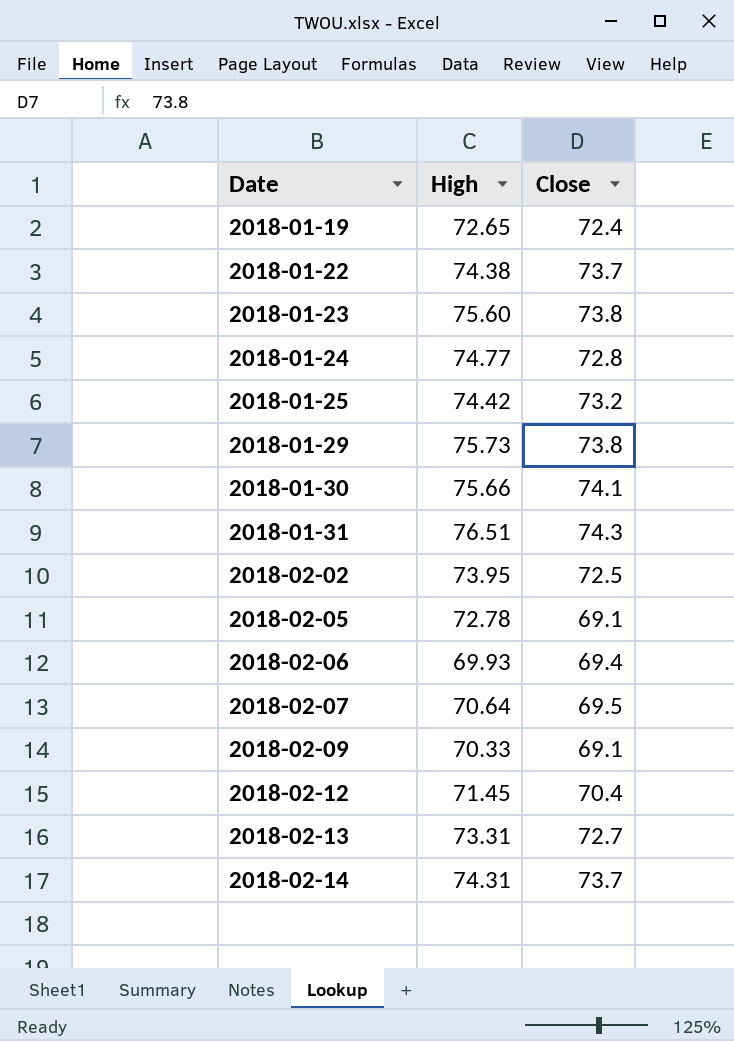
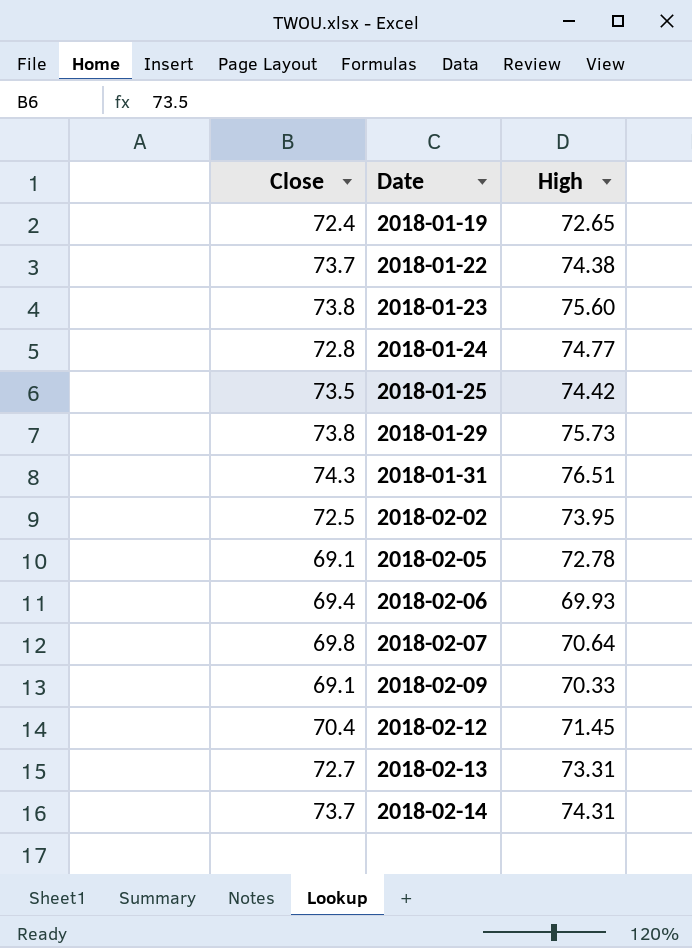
column Close | position: 3 -> 1
row 2018-01-30: 75.66 | 74.1 -> none
2018-01-25 | Close: 73.2 -> 73.5
2018-02-07 | Close: 69.5 -> 69.8

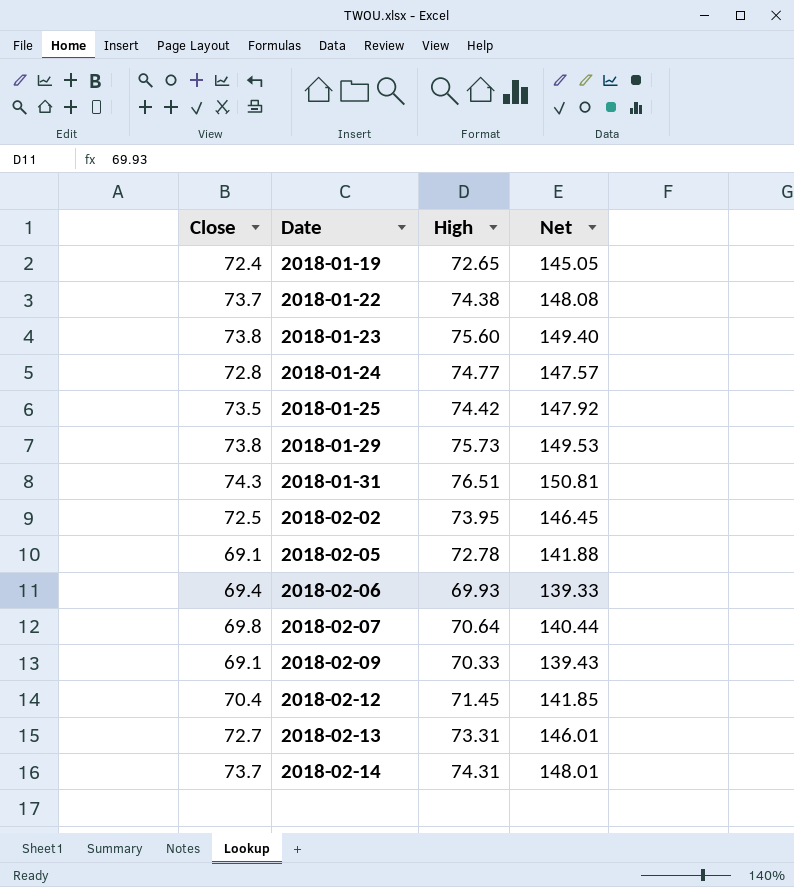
column Net | formula: none -> [Close] + [High]

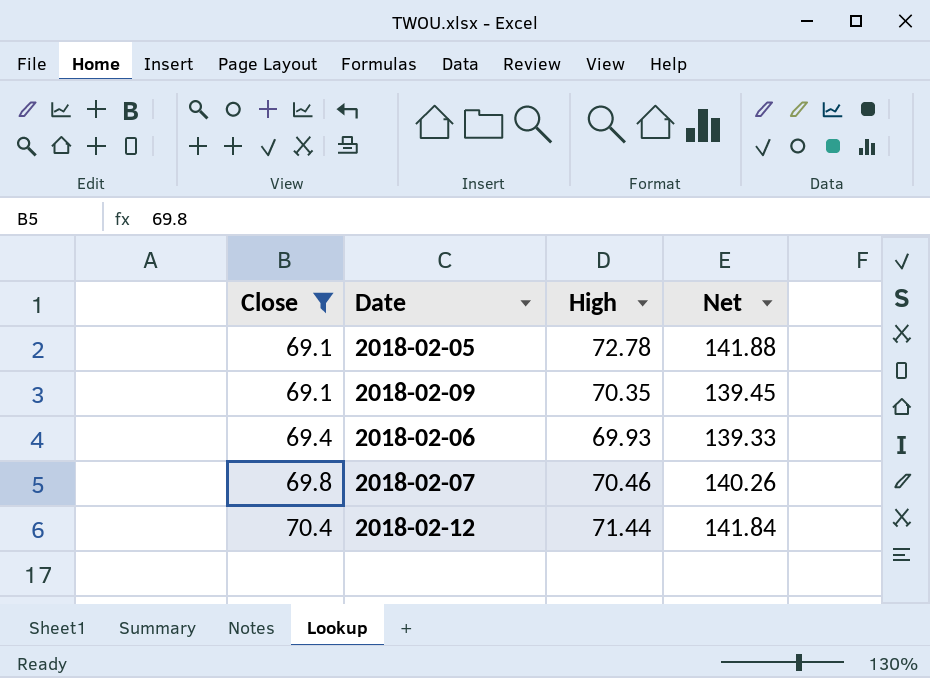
filter: none -> Close <= 70.4
row order: Date ascending -> Close ascending
2018-02-09 | High: 70.33 -> 70.35
2018-02-09 | Net: 139.43 -> 139.45
2018-02-07 | High: 70.64 -> 70.46
2018-02-07 | Net: 140.44 -> 140.26
2018-02-12 | High: 71.45 -> 71.44
2018-02-12 | Net: 141.85 -> 141.84

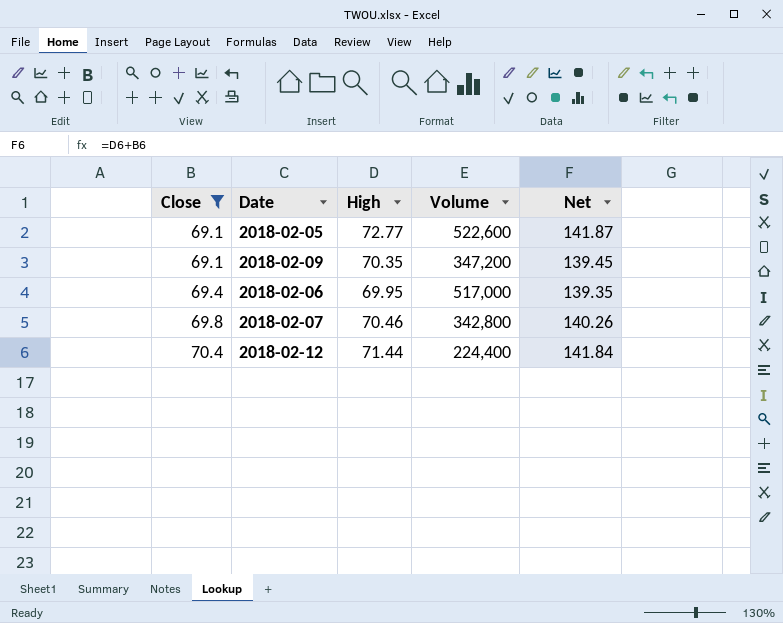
column Volume | position: none -> 4
2018-02-05 | High: 72.78 -> 72.77
2018-02-05 | Net: 141.88 -> 141.87
2018-02-06 | High: 69.93 -> 69.95
2018-02-06 | Net: 139.33 -> 139.35

